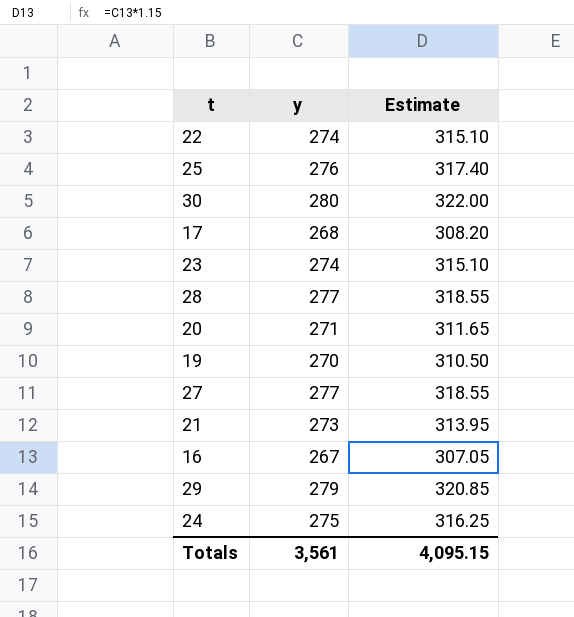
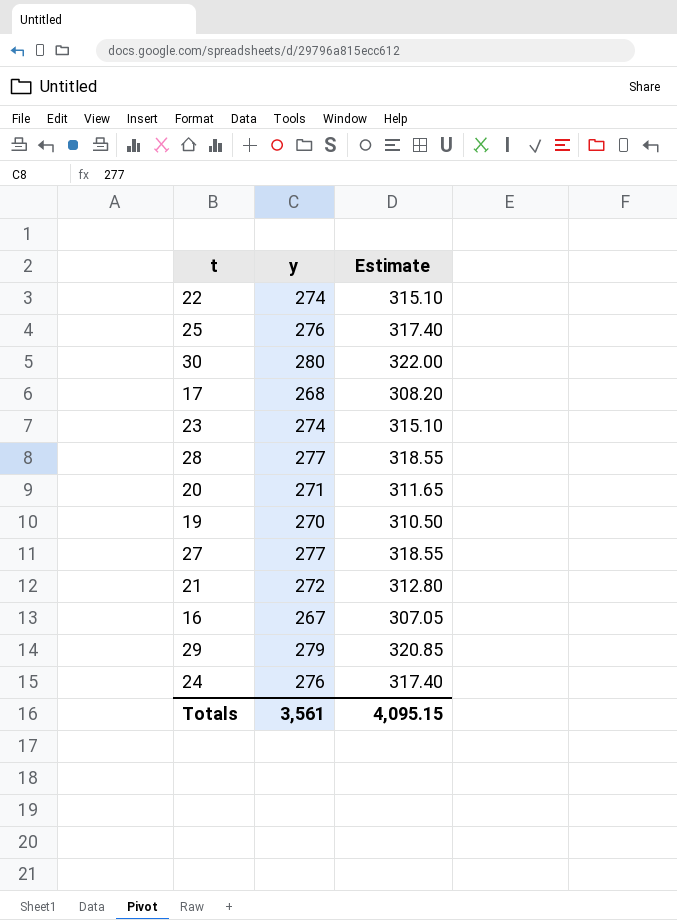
21 | y: 273 -> 272
21 | Estimate: 313.95 -> 312.80
24 | y: 275 -> 276
24 | Estimate: 316.25 -> 317.40

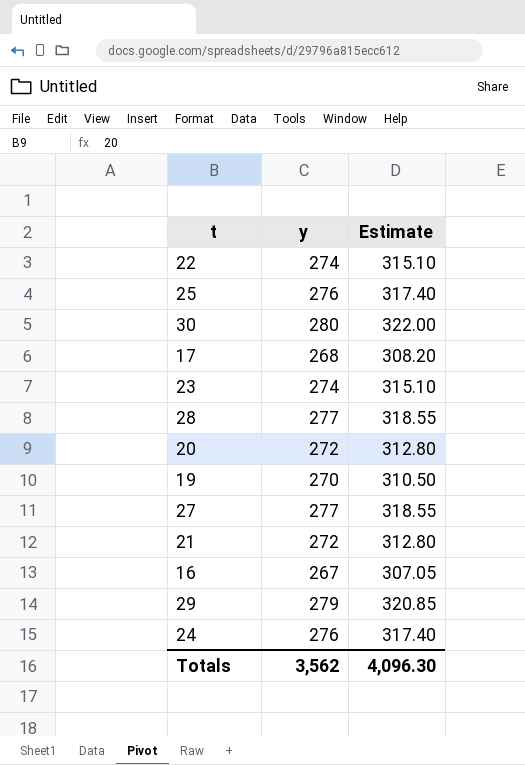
20 | y: 271 -> 272
20 | Estimate: 311.65 -> 312.80
Totals | y: 3,561 -> 3,562
Totals | Estimate: 4,095.15 -> 4,096.30

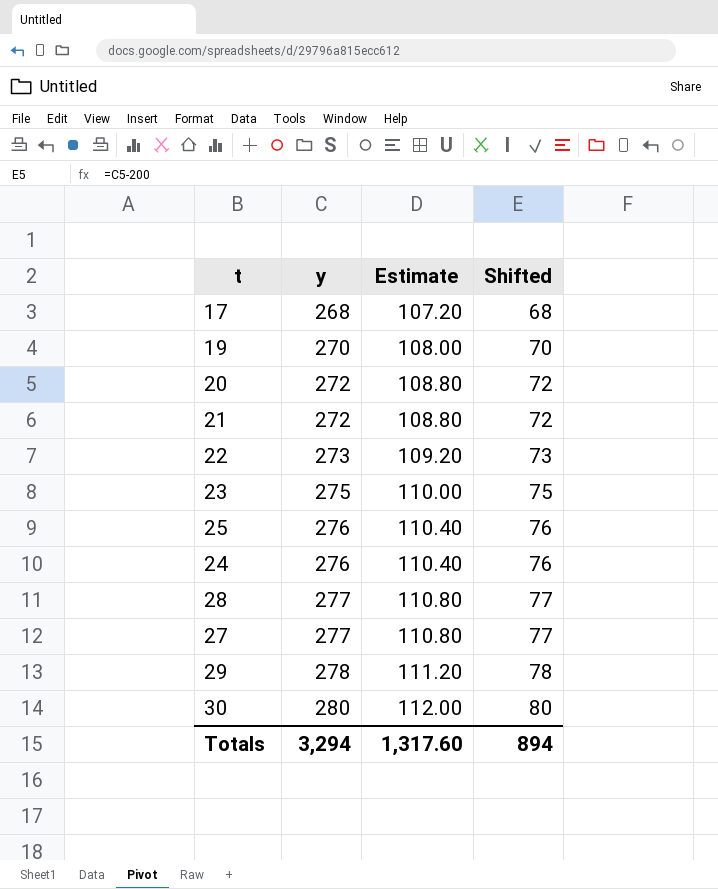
row order: none -> y ascending
column Estimate | formula: [y] * 1.15 -> [y] * 0.4
column Shifted | formula: none -> [y] - 200
row 16: 267 | 307.05 -> none
22 | y: 274 -> 273
23 | y: 274 -> 275
29 | y: 279 -> 278
Totals | y: 3,562 -> 3,294
Totals | Estimate: 4,096.30 -> 1,317.60

